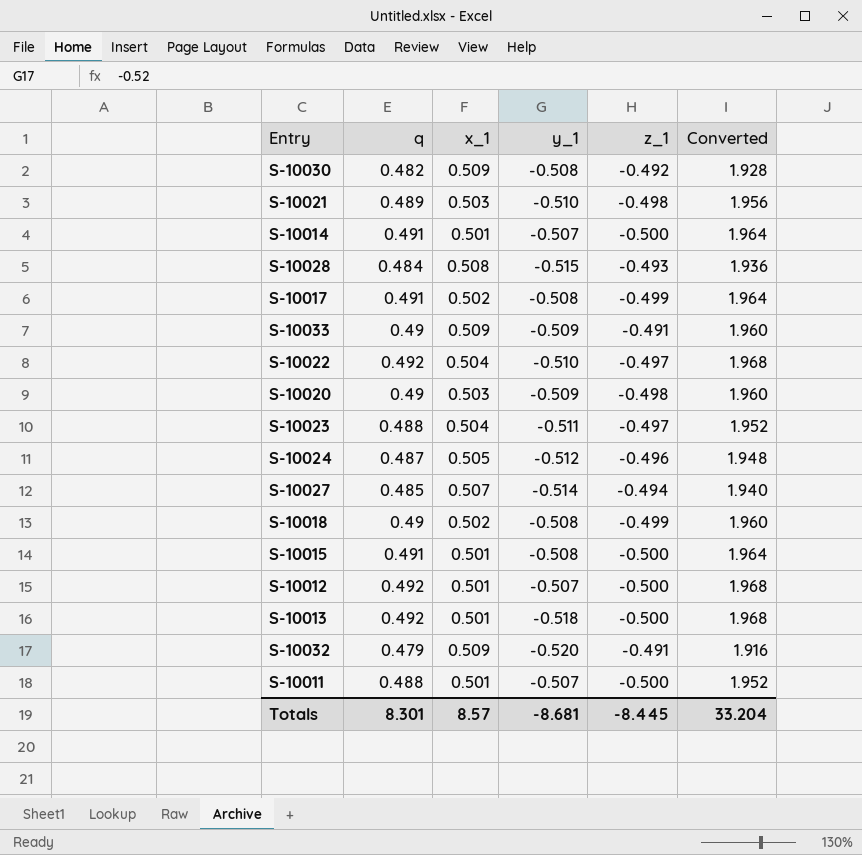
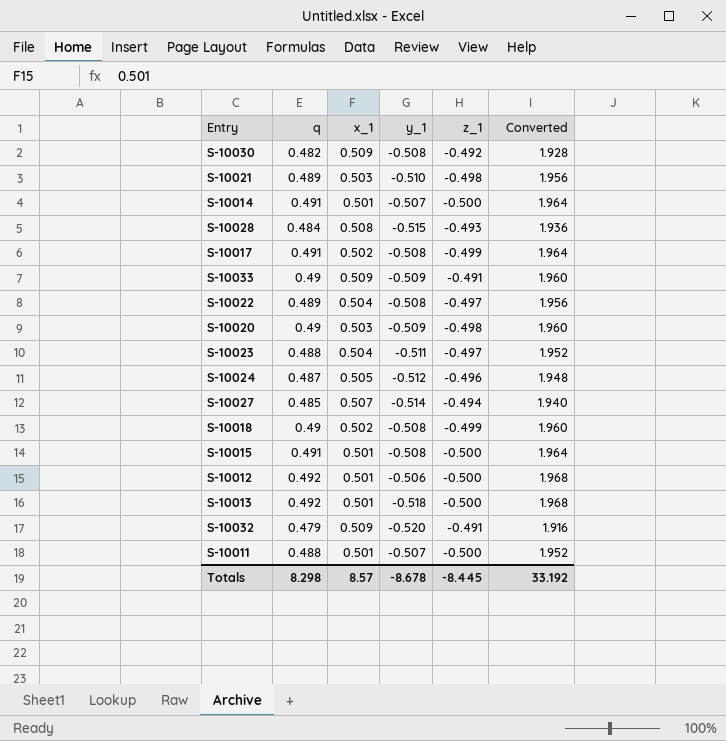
S-10022 | q: 0.492 -> 0.489
S-10022 | y_1: -0.510 -> -0.508
S-10022 | Converted: 1.968 -> 1.956
S-10012 | y_1: -0.507 -> -0.506
Totals | q: 8.301 -> 8.298
Totals | y_1: -8.681 -> -8.678
Totals | Converted: 33.204 -> 33.192

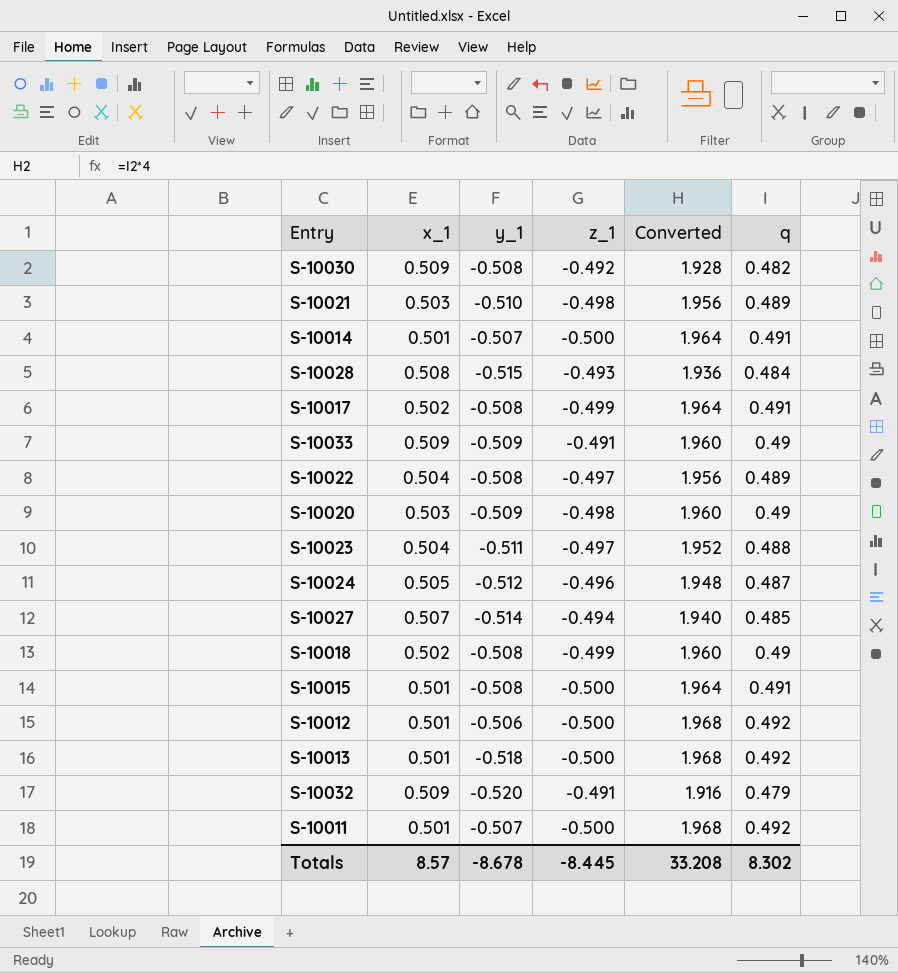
column q | position: 2 -> 6
S-10011 | Converted: 1.952 -> 1.968
S-10011 | q: 0.488 -> 0.492
Totals | Converted: 33.192 -> 33.208
Totals | q: 8.298 -> 8.302

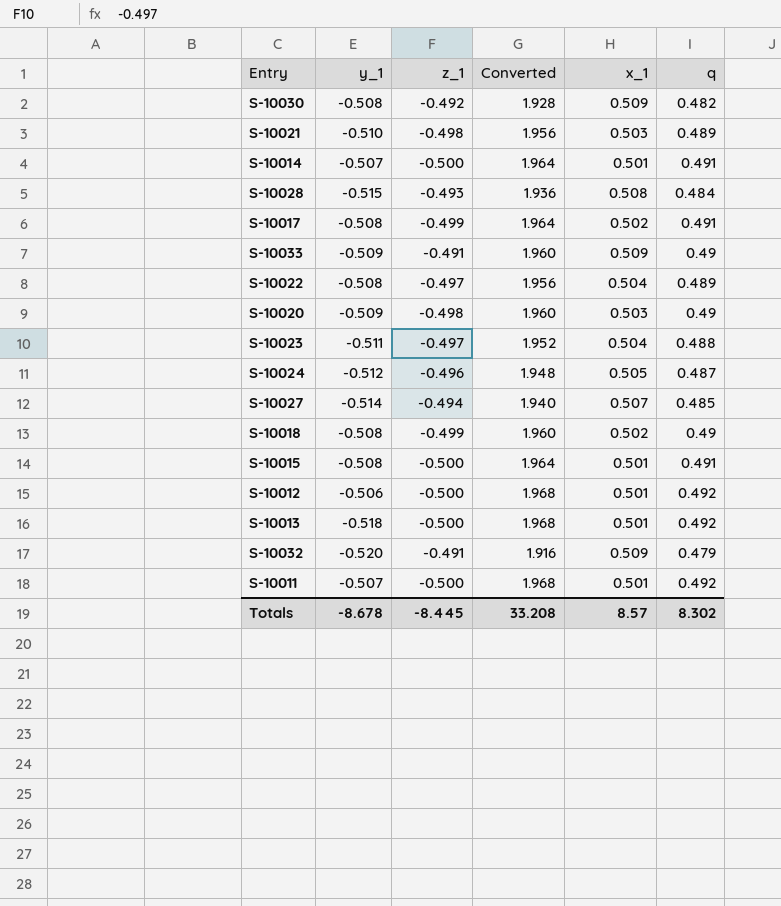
column x_1 | position: 2 -> 5

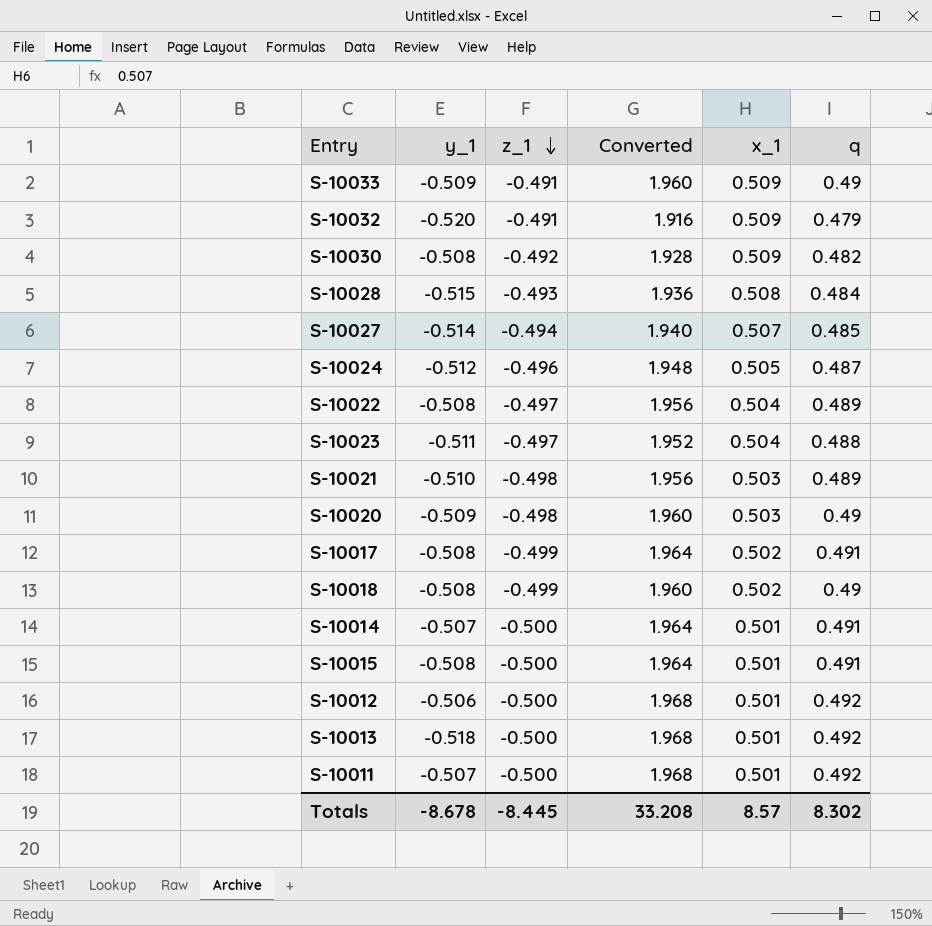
row order: none -> z_1 descending

